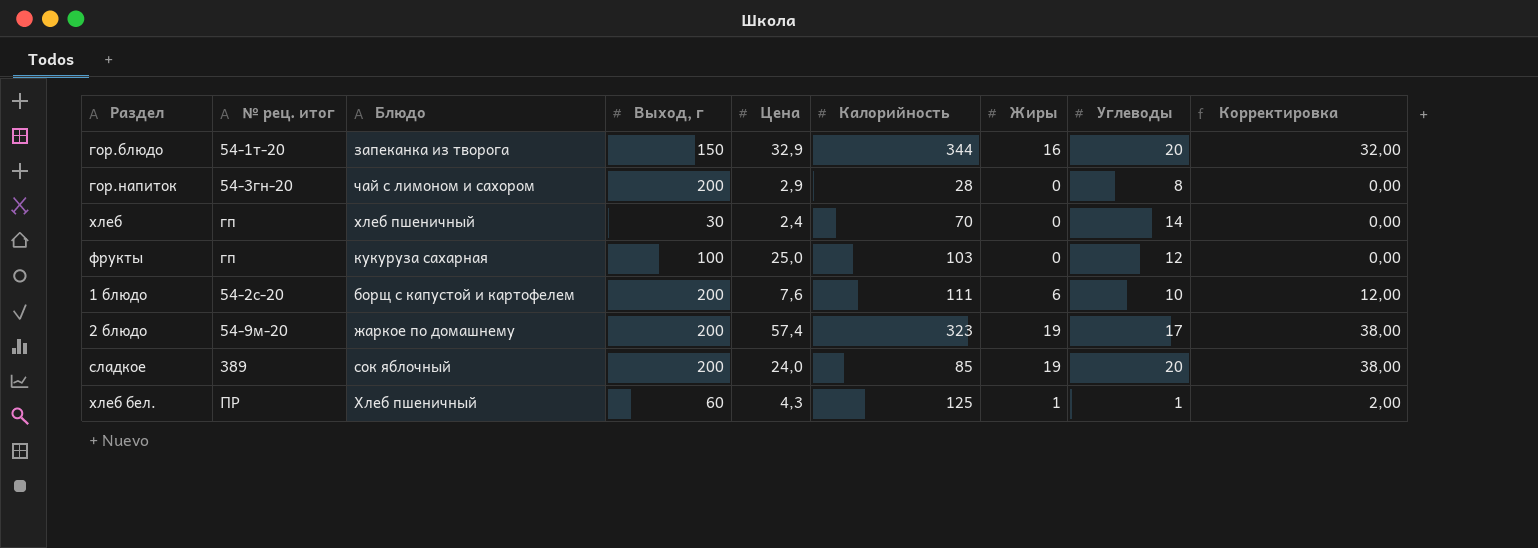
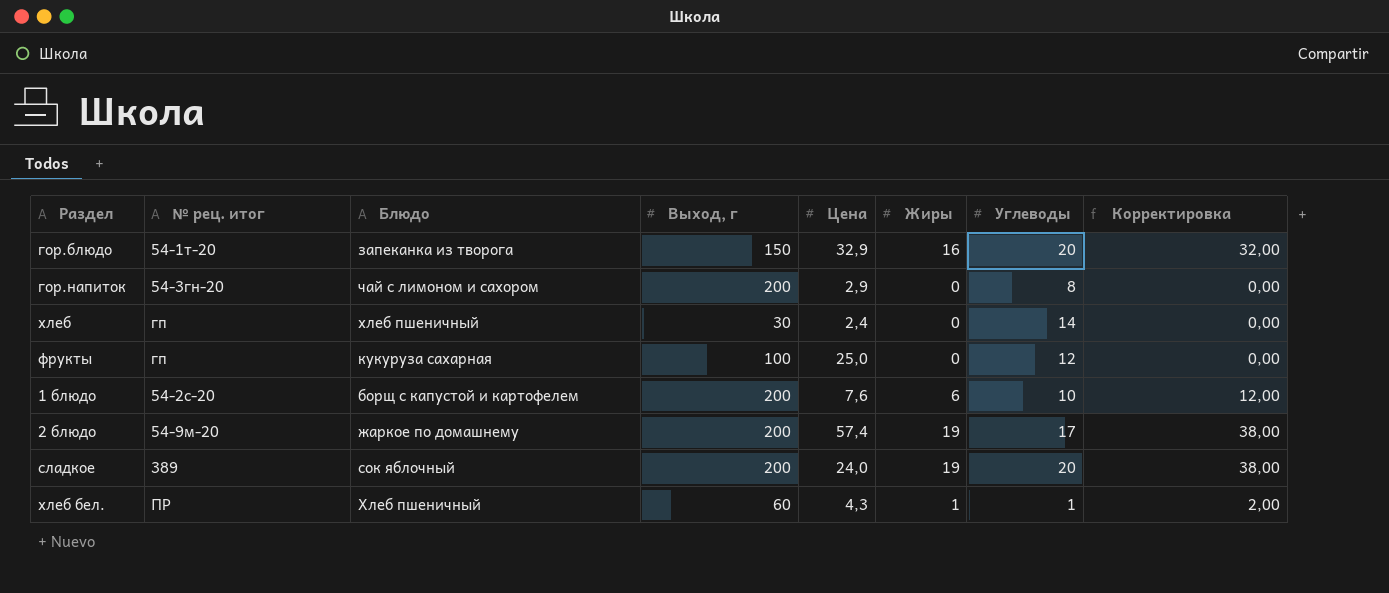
column Калорийность | position: 6 -> none

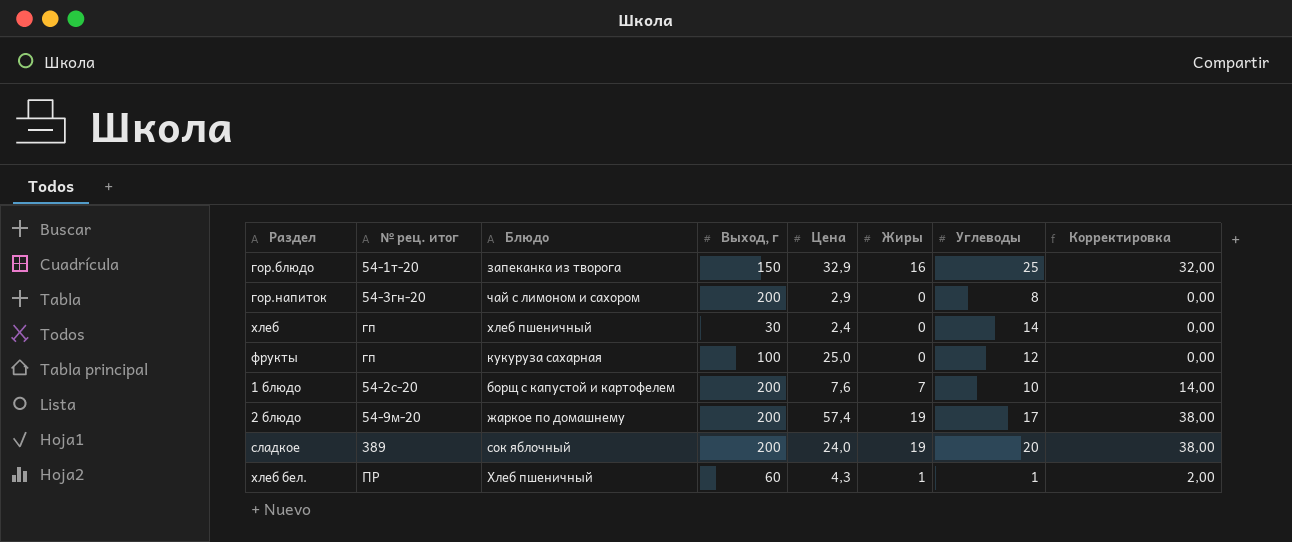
гор.блюдо | Углеводы: 20 -> 25
1 блюдо | Жиры: 6 -> 7
1 блюдо | Корректировка: 12,00 -> 14,00

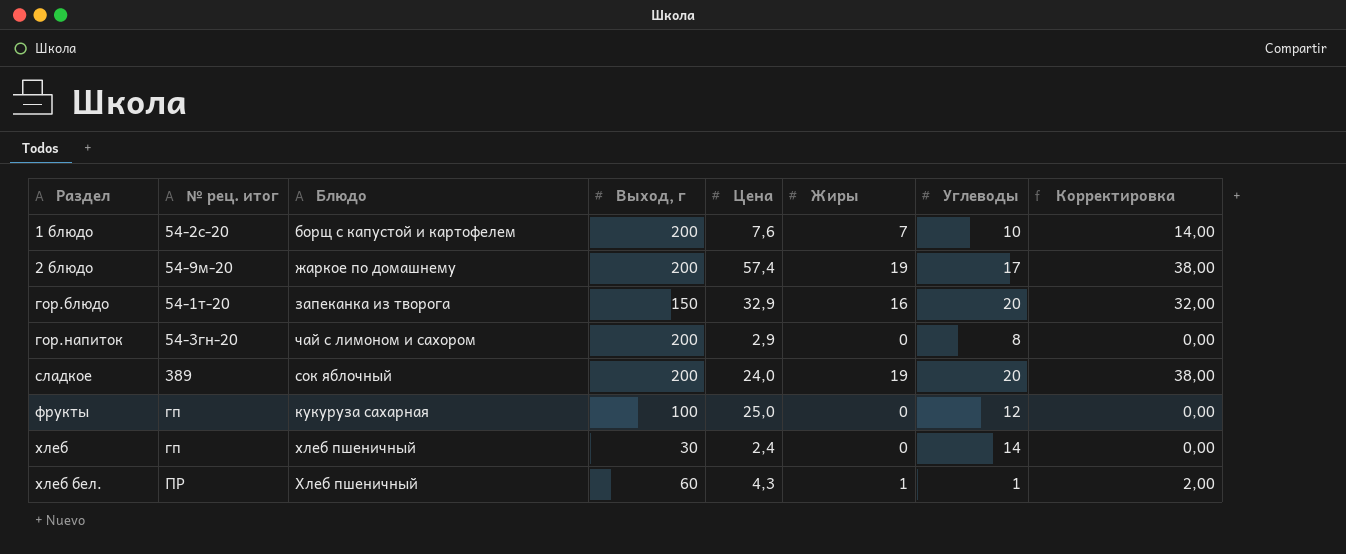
row order: none -> Раздел ascending
гор.блюдо | Углеводы: 25 -> 20

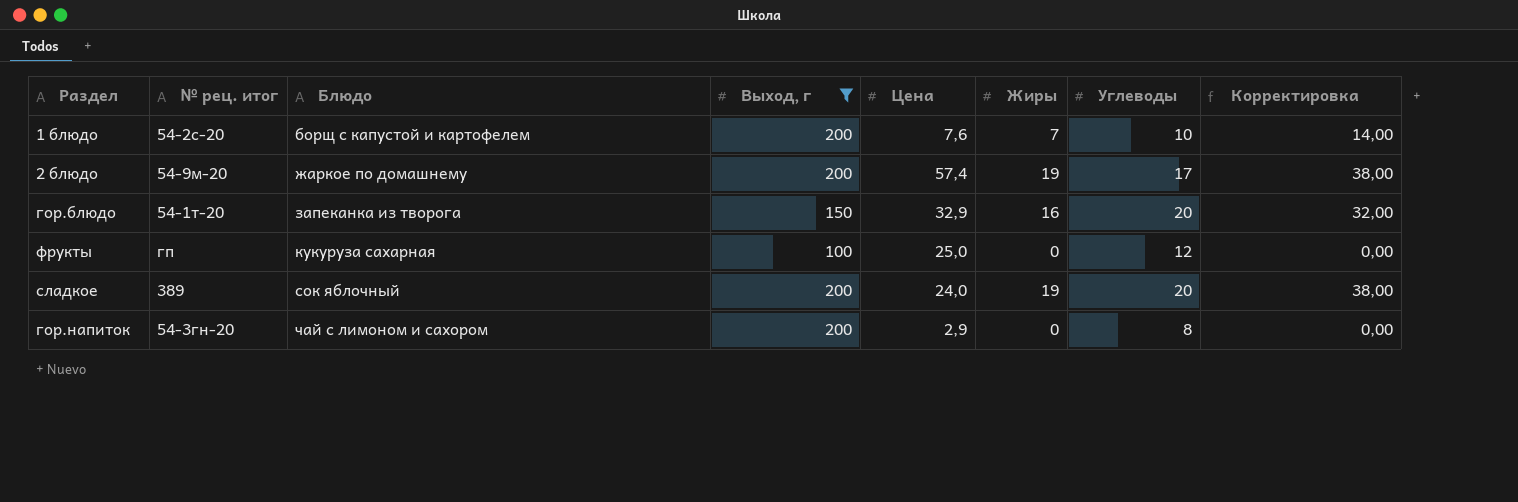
filter: none -> Выход, г >= 100
row order: Раздел ascending -> Блюдо ascending

